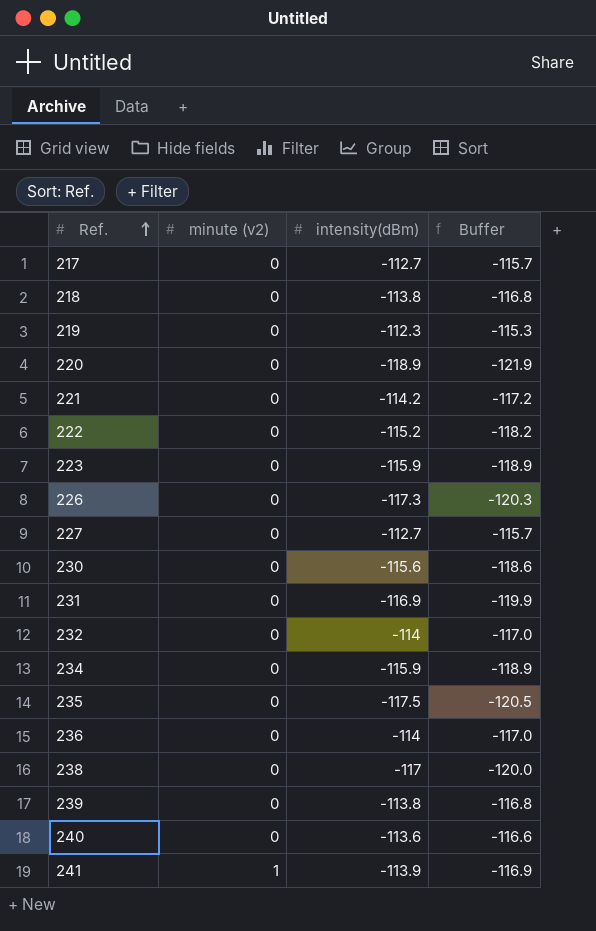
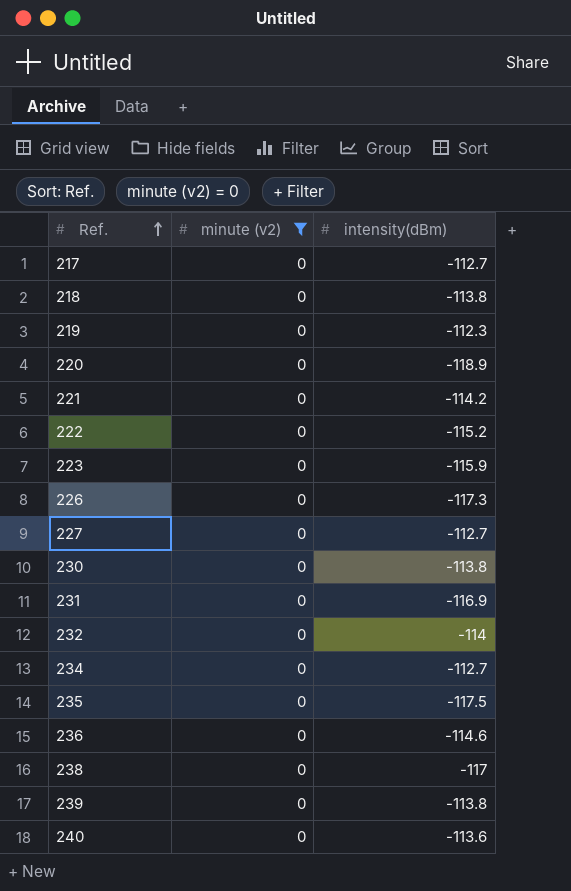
filter: none -> minute (v2) = 0
column Buffer | formula: [intensity(dBm)] - 3 -> none
230 | intensity(dBm): -115.6 -> -113.8
234 | intensity(dBm): -115.9 -> -112.7
236 | intensity(dBm): -114 -> -114.6

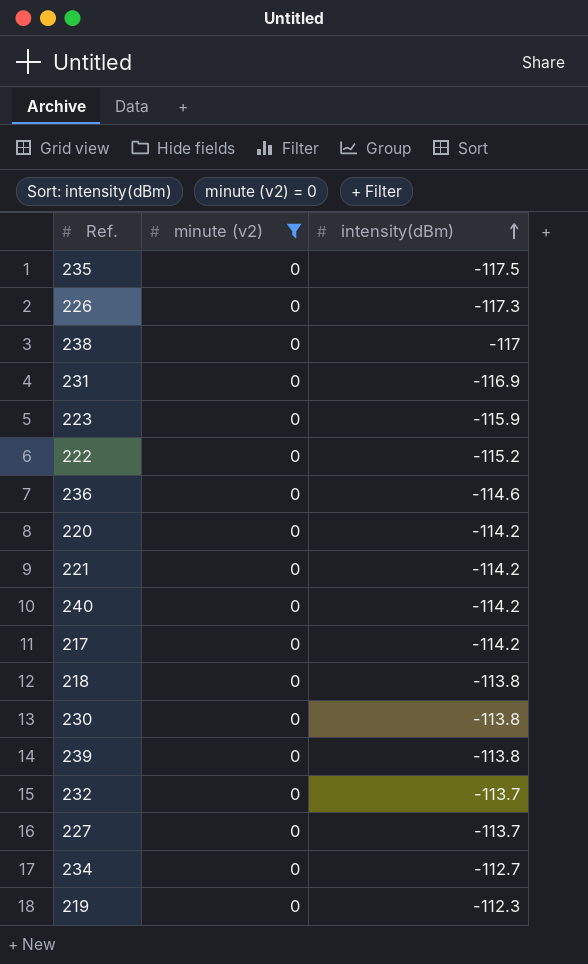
row order: Ref. ascending -> intensity(dBm) ascending
220 | intensity(dBm): -118.9 -> -114.2
240 | intensity(dBm): -113.6 -> -114.2
217 | intensity(dBm): -112.7 -> -114.2
232 | intensity(dBm): -114 -> -113.7
227 | intensity(dBm): -112.7 -> -113.7

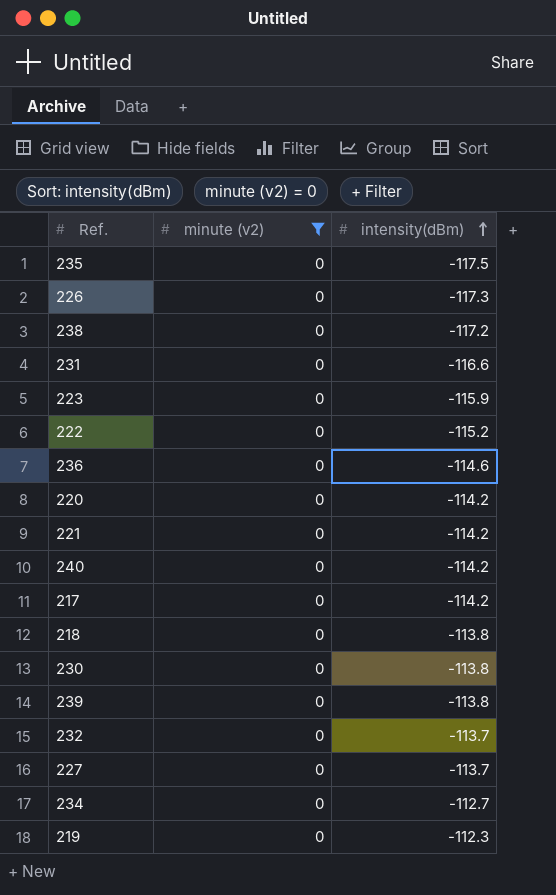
238 | intensity(dBm): -117 -> -117.2
231 | intensity(dBm): -116.9 -> -116.6

